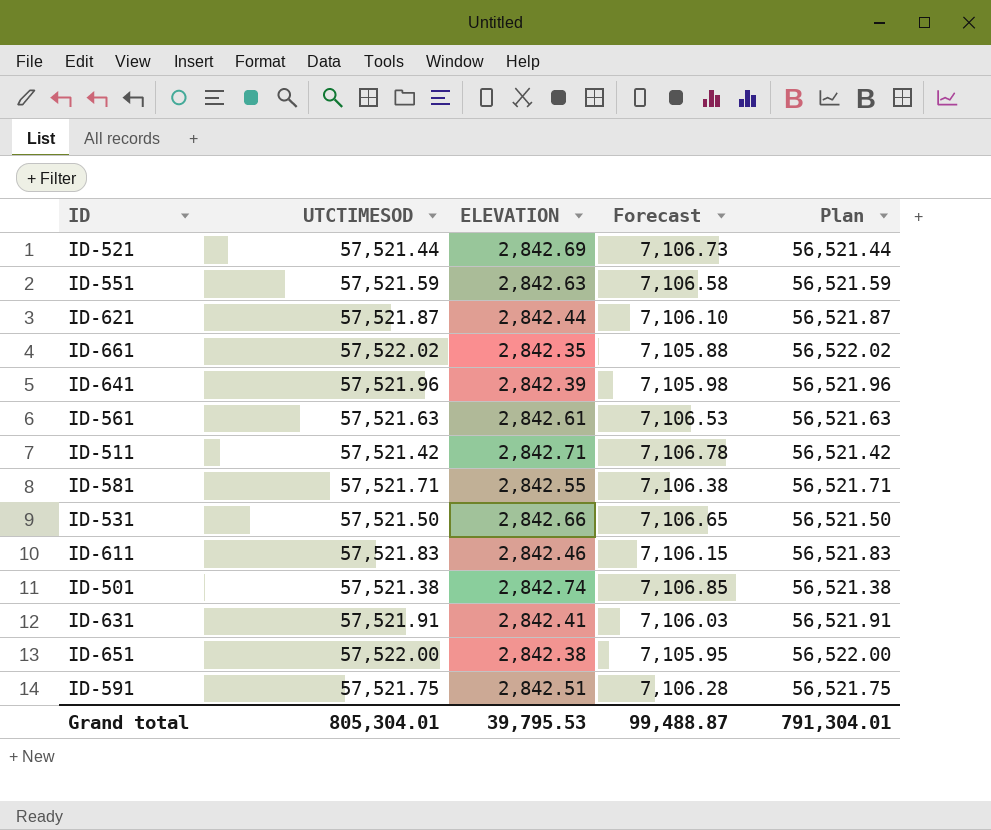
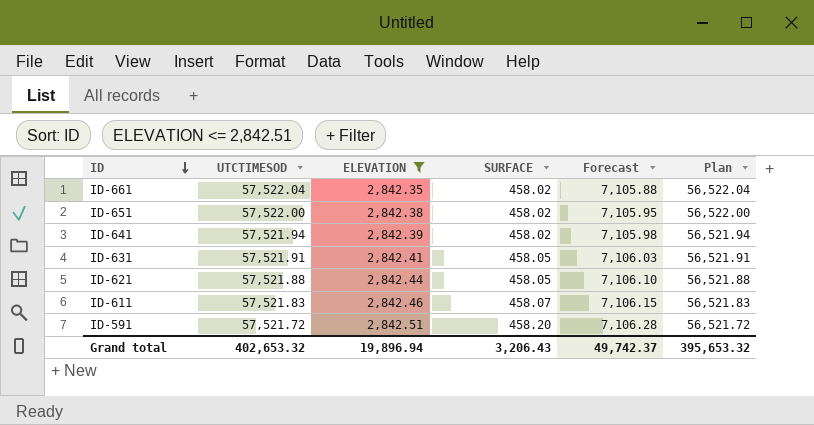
filter: none -> ELEVATION <= 2,842.51
row order: none -> ID descending
column SURFACE | position: none -> 4
ID-661 | UTCTIMESOD: 57,522.02 -> 57,522.04
ID-661 | Plan: 56,522.02 -> 56,522.04
ID-641 | UTCTIMESOD: 57,521.96 -> 57,521.94
ID-641 | Plan: 56,521.96 -> 56,521.94
ID-621 | UTCTIMESOD: 57,521.87 -> 57,521.88
ID-621 | Plan: 56,521.87 -> 56,521.88
ID-591 | UTCTIMESOD: 57,521.75 -> 57,521.72
ID-591 | Plan: 56,521.75 -> 56,521.72
Grand total | UTCTIMESOD: 805,304.01 -> 402,653.32
Grand total | ELEVATION: 39,795.53 -> 19,896.94
Grand total | Forecast: 99,488.87 -> 49,742.37
Grand total | Plan: 791,304.01 -> 395,653.32

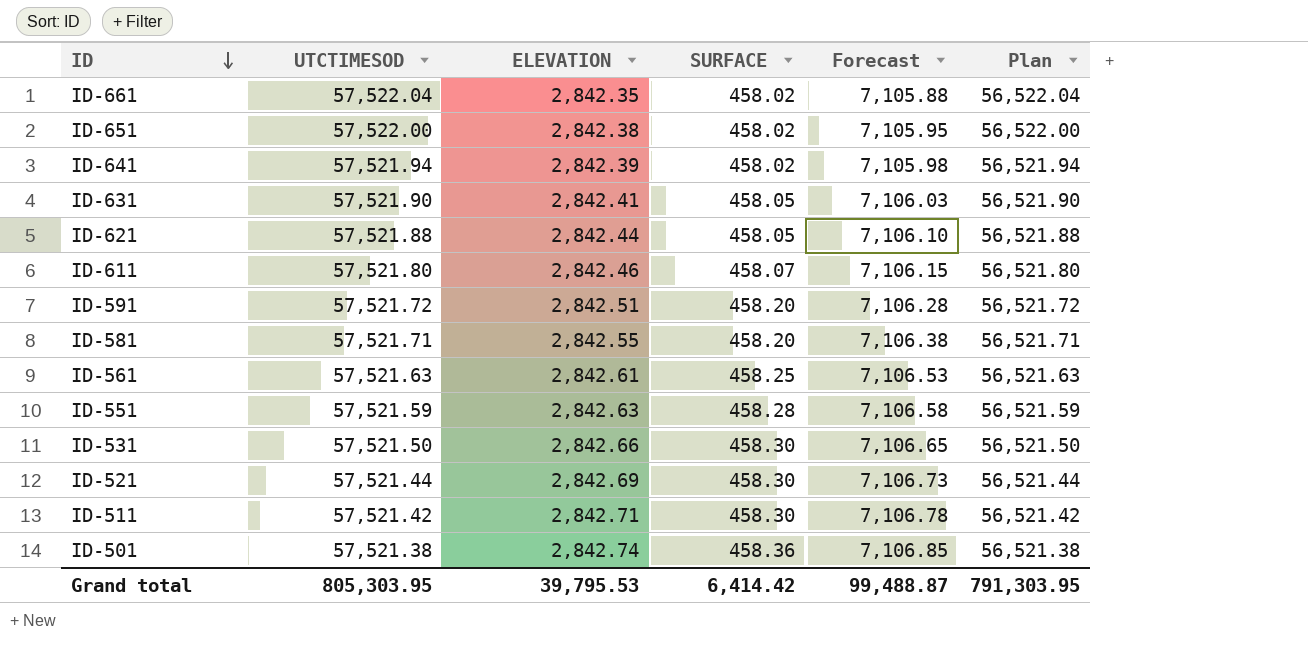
filter: ELEVATION <= 2,842.51 -> none
ID-631 | UTCTIMESOD: 57,521.91 -> 57,521.90
ID-631 | Plan: 56,521.91 -> 56,521.90
ID-611 | UTCTIMESOD: 57,521.83 -> 57,521.80
ID-611 | Plan: 56,521.83 -> 56,521.80
Grand total | UTCTIMESOD: 402,653.32 -> 805,303.95
Grand total | ELEVATION: 19,896.94 -> 39,795.53
Grand total | SURFACE: 3,206.43 -> 6,414.42
Grand total | Forecast: 49,742.37 -> 99,488.87
Grand total | Plan: 395,653.32 -> 791,303.95

